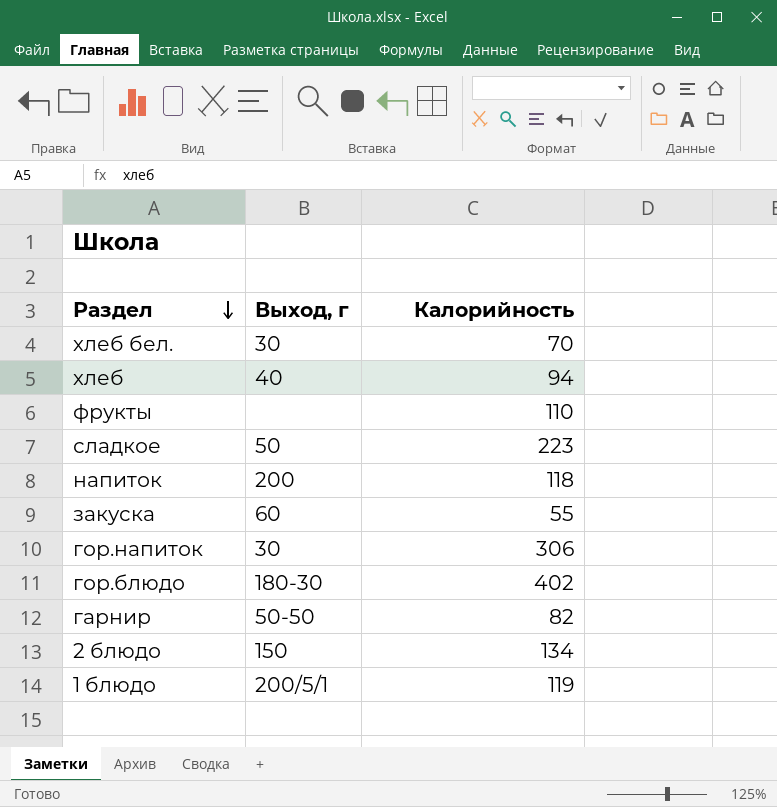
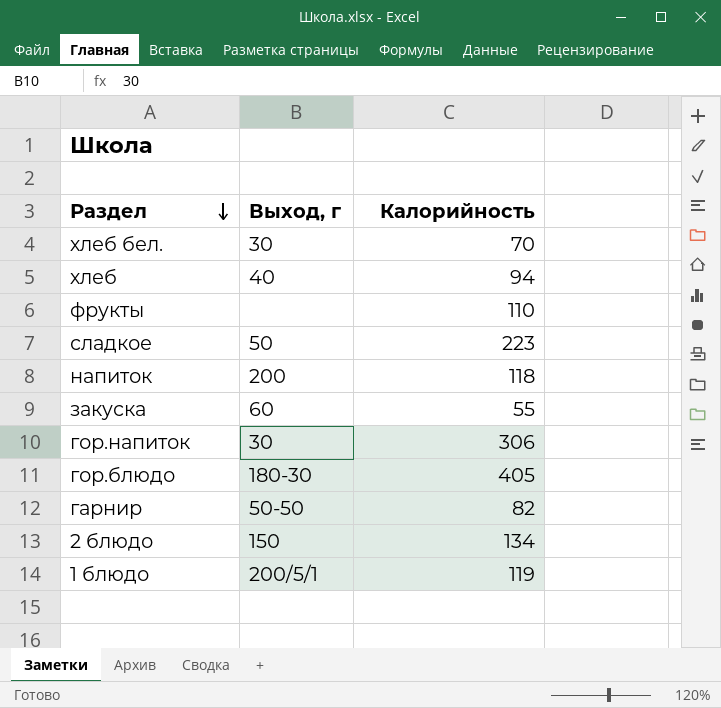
гор.блюдо | Калорийность: 402 -> 405

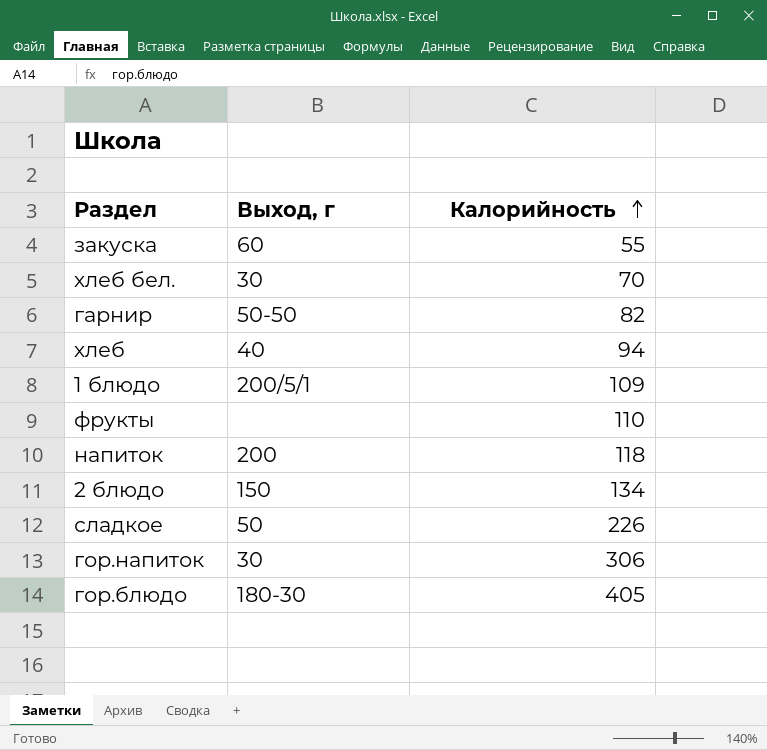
row order: Раздел descending -> Калорийность ascending
1 блюдо | Калорийность: 119 -> 109
сладкое | Калорийность: 223 -> 226

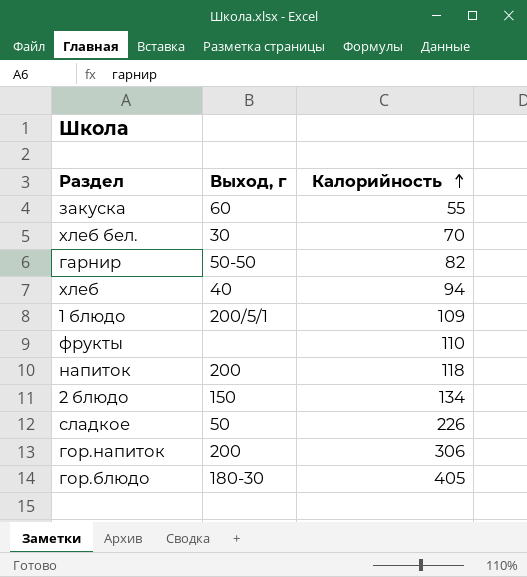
гор.напиток | Выход, г: 30 -> 200

